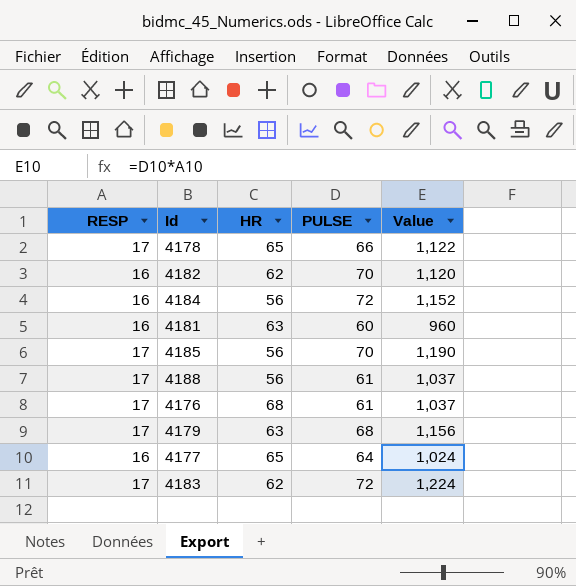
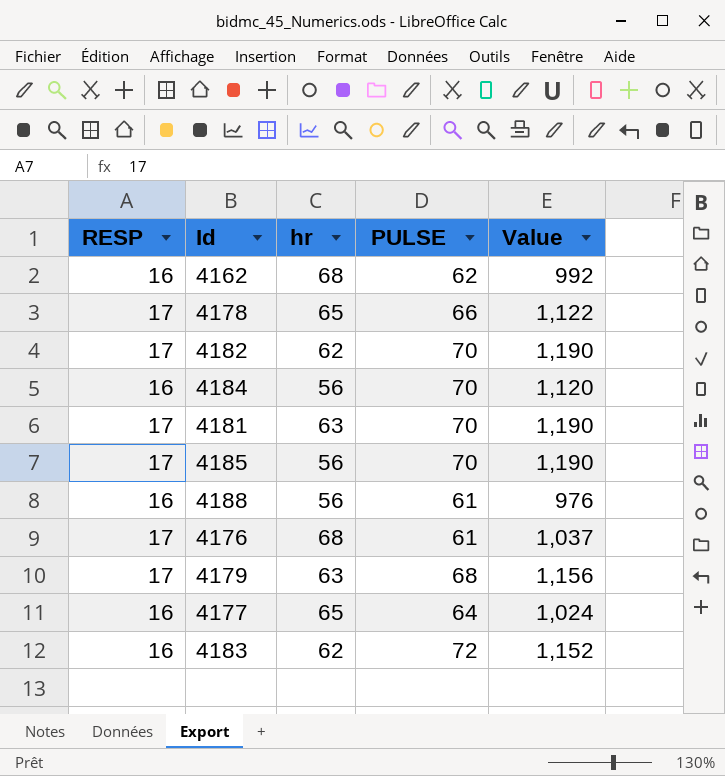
column name: HR -> hr
row 4162: none -> 16 | 68 | 62 | 992
4182 | RESP: 16 -> 17
4182 | Value: 1,120 -> 1,190
4184 | PULSE: 72 -> 70
4184 | Value: 1,152 -> 1,120
4181 | RESP: 16 -> 17
4181 | PULSE: 60 -> 70
4181 | Value: 960 -> 1,190
4188 | RESP: 17 -> 16
4188 | Value: 1,037 -> 976
4183 | RESP: 17 -> 16
4183 | Value: 1,224 -> 1,152

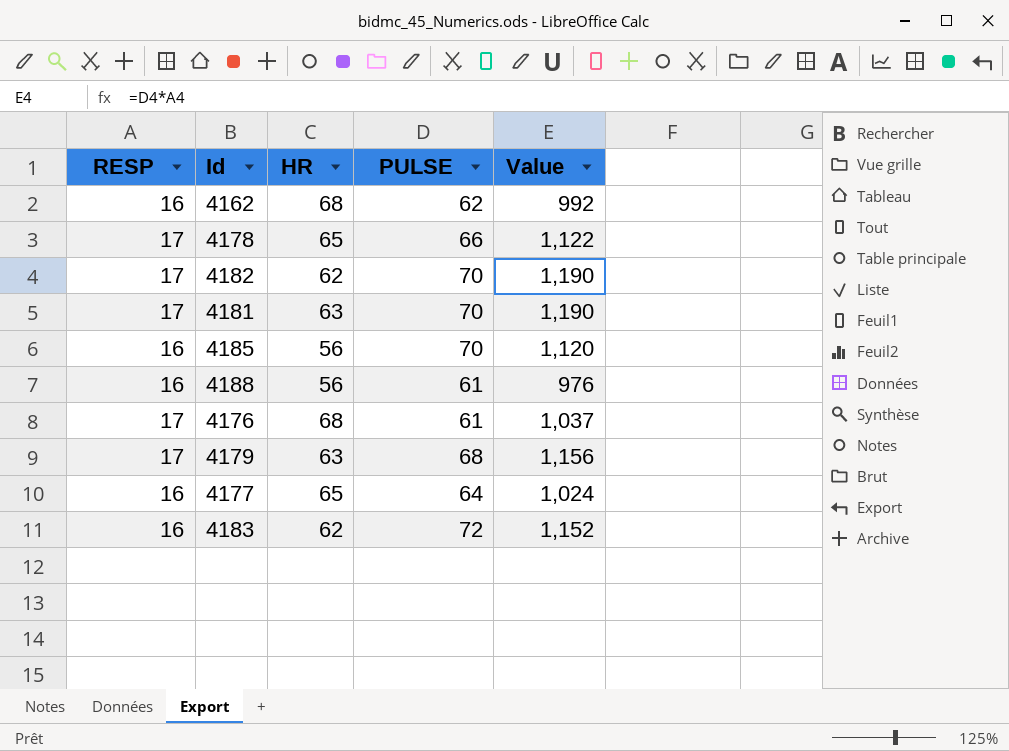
column name: hr -> HR
row 4184: 16 | 56 | 70 | 1,120 -> none
4185 | RESP: 17 -> 16
4185 | Value: 1,190 -> 1,120

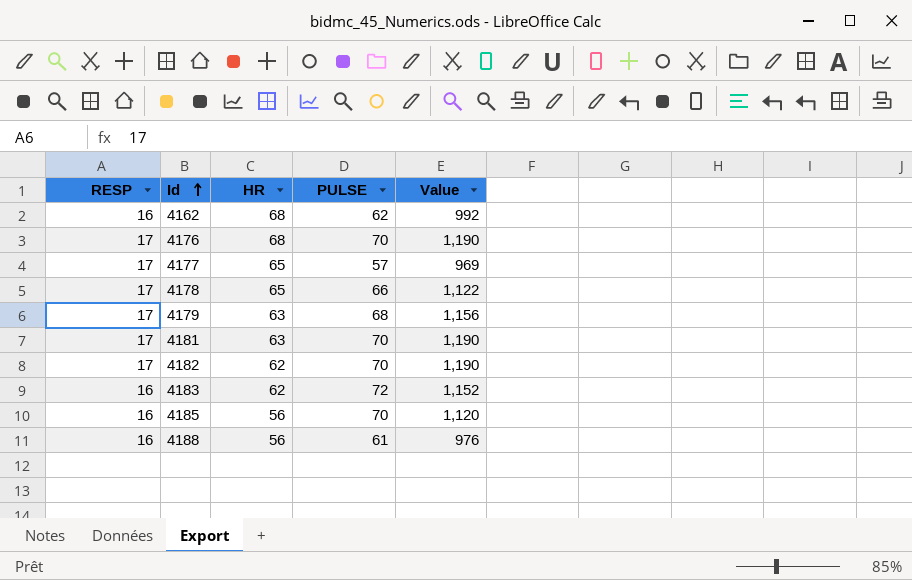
row order: none -> Id ascending
4176 | PULSE: 61 -> 70
4176 | Value: 1,037 -> 1,190
4177 | RESP: 16 -> 17
4177 | PULSE: 64 -> 57
4177 | Value: 1,024 -> 969

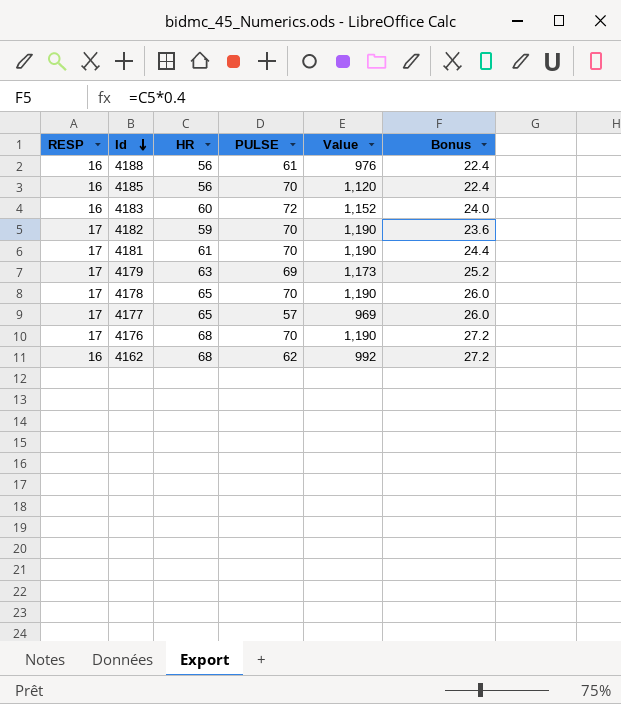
row order: Id ascending -> Id descending
column Bonus | formula: none -> [HR] * 0.4
4183 | HR: 62 -> 60
4182 | HR: 62 -> 59
4181 | HR: 63 -> 61
4179 | PULSE: 68 -> 69
4179 | Value: 1,156 -> 1,173
4178 | PULSE: 66 -> 70
4178 | Value: 1,122 -> 1,190

